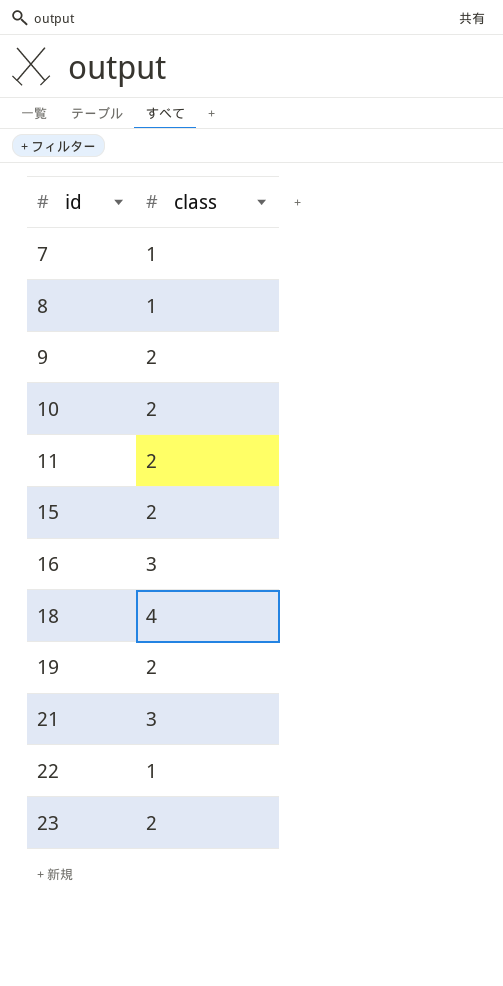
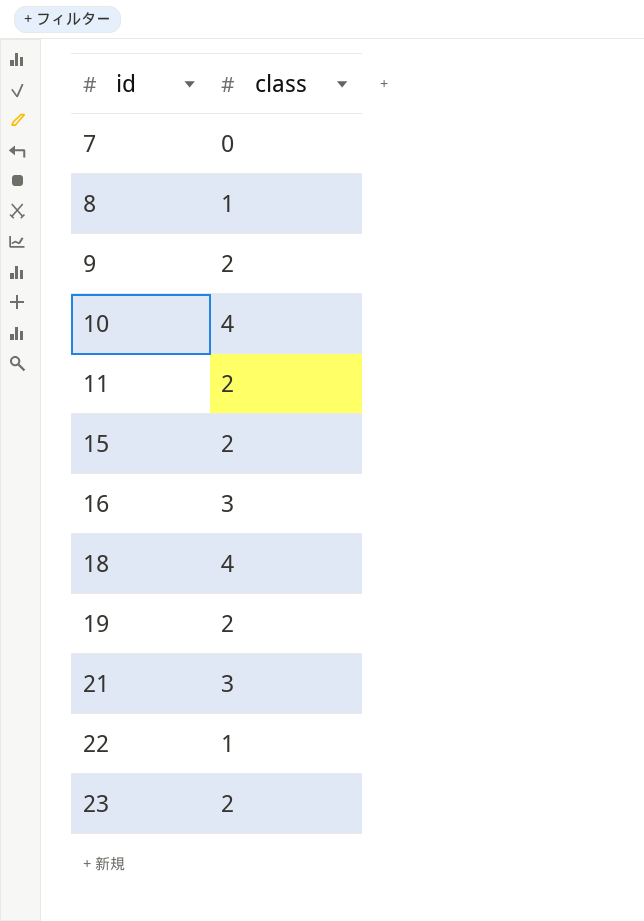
7 | class: 1 -> 0
10 | class: 2 -> 4

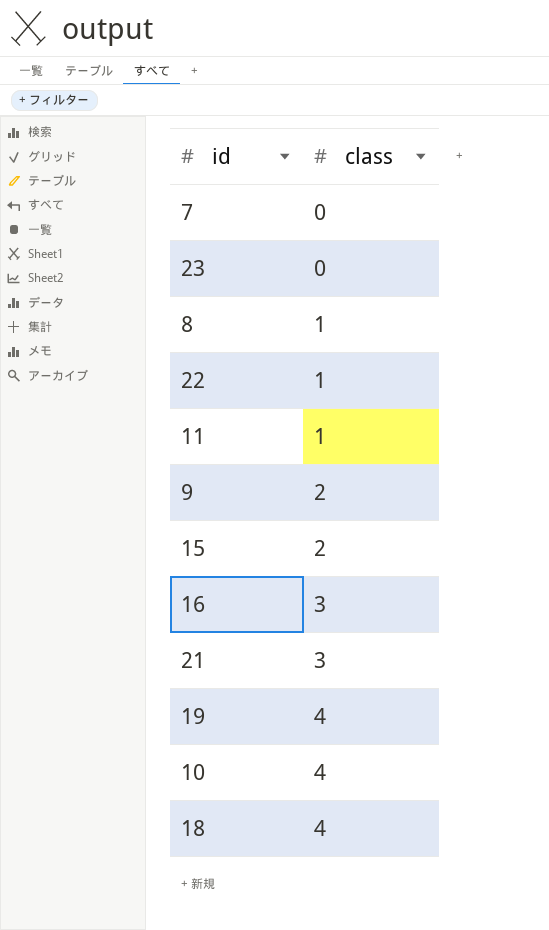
row order: id ascending -> class ascending
23 | class: 2 -> 0
11 | class: 2 -> 1
19 | class: 2 -> 4

